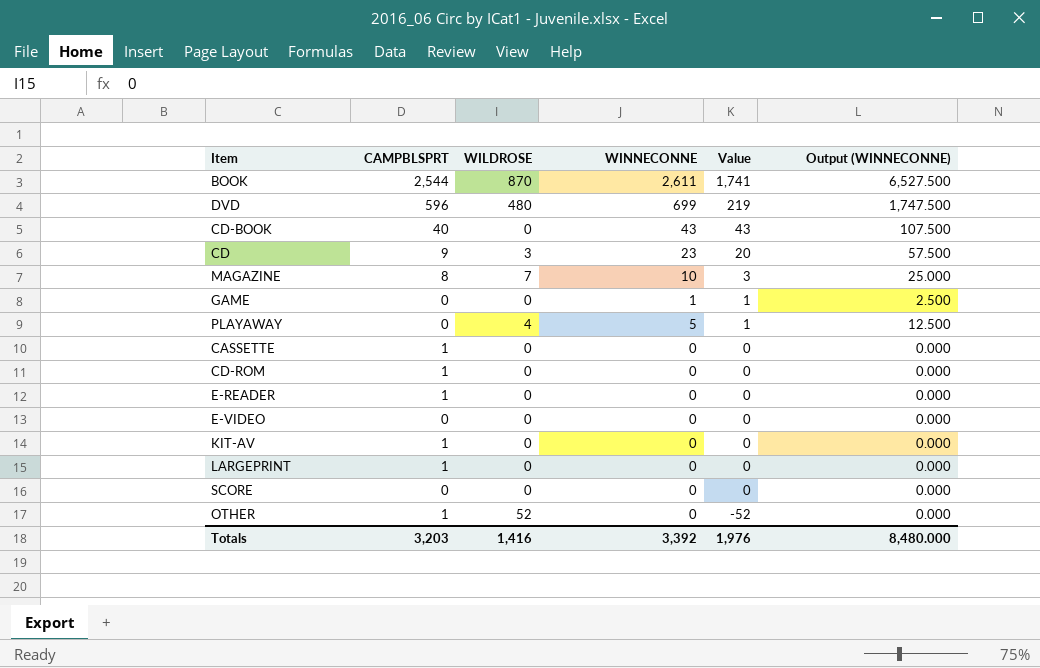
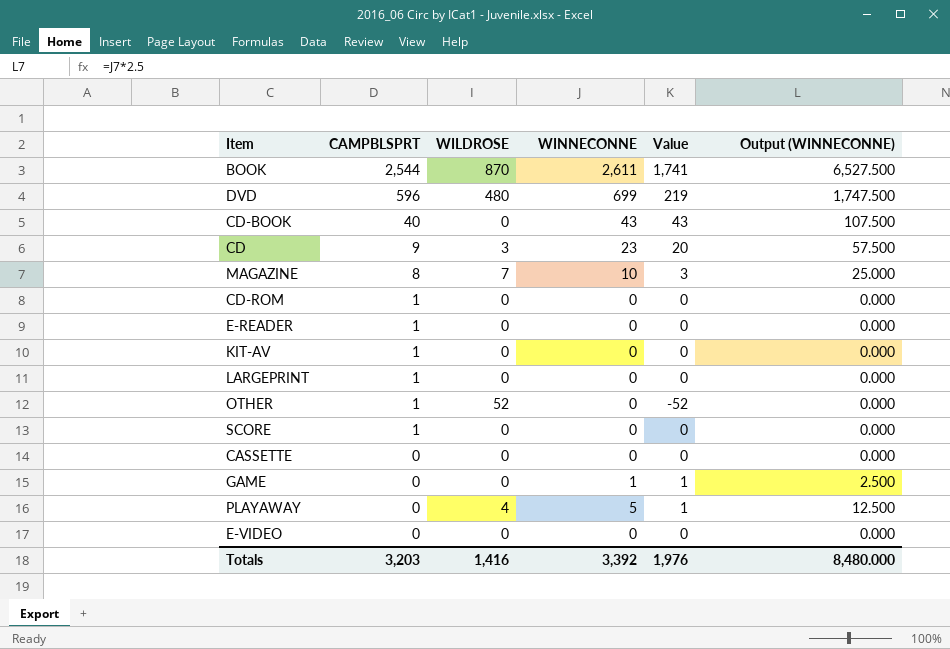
row order: Value descending -> CAMPBLSPRT descending
SCORE | CAMPBLSPRT: 0 -> 1
CASSETTE | CAMPBLSPRT: 1 -> 0

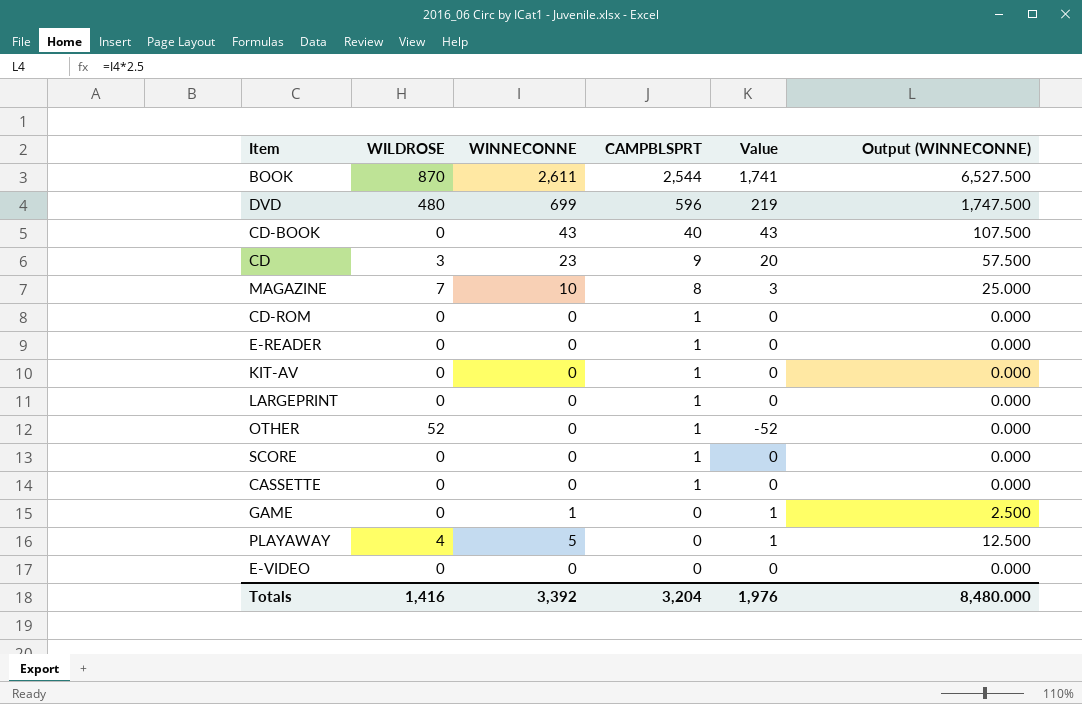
column CAMPBLSPRT | position: 2 -> 4
CASSETTE | CAMPBLSPRT: 0 -> 1
Totals | CAMPBLSPRT: 3,203 -> 3,204

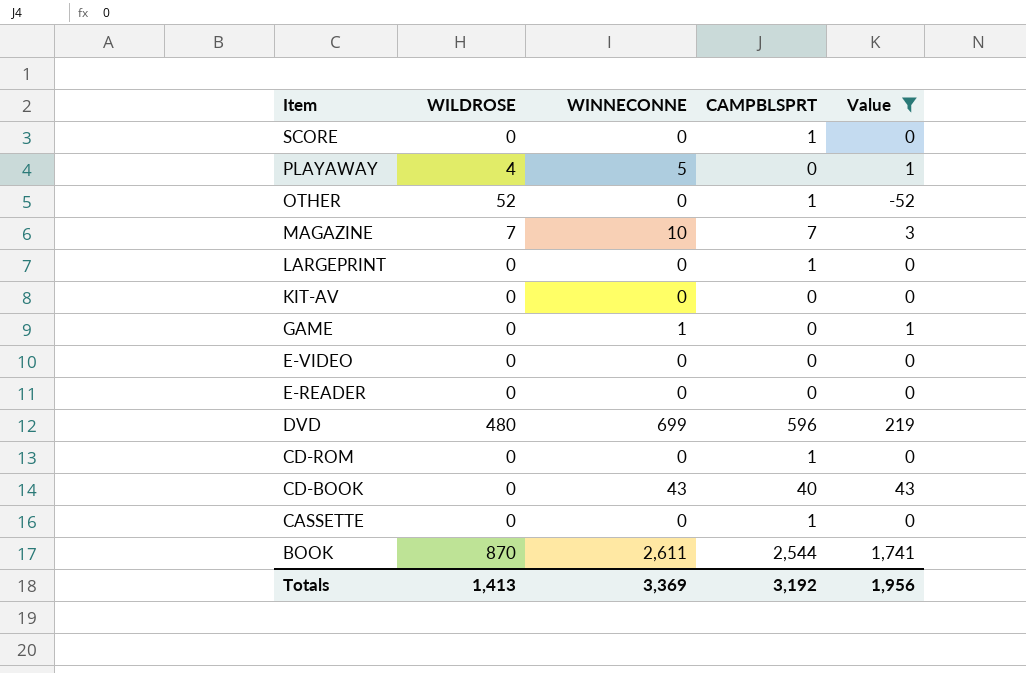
filter: none -> Value != 20
row order: CAMPBLSPRT descending -> Item descending
column Output (WINNECONNE) | formula: [WINNECONNE] * 2.5 -> none
MAGAZINE | CAMPBLSPRT: 8 -> 7
KIT-AV | CAMPBLSPRT: 1 -> 0
E-READER | CAMPBLSPRT: 1 -> 0
Totals | WILDROSE: 1,416 -> 1,413
Totals | WINNECONNE: 3,392 -> 3,369
Totals | CAMPBLSPRT: 3,204 -> 3,192
Totals | Value: 1,976 -> 1,956

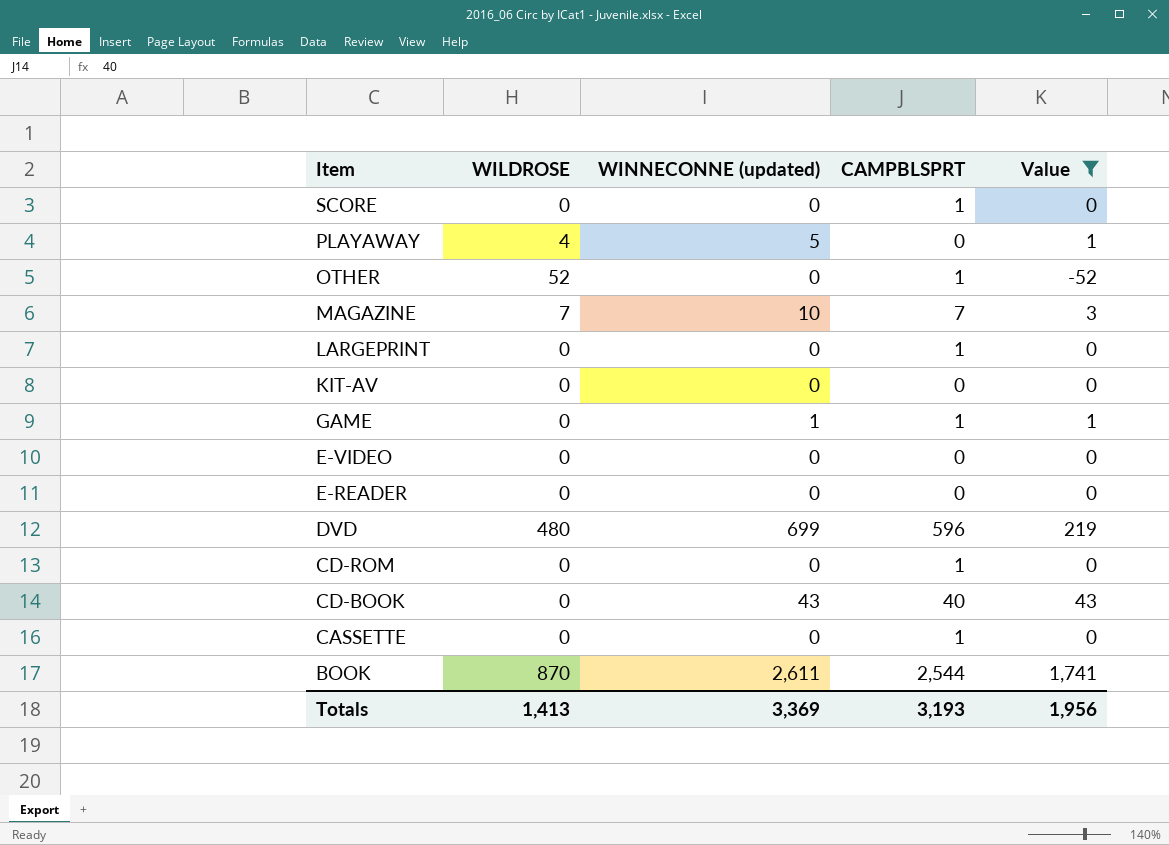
column name: WINNECONNE -> WINNECONNE (updated)
GAME | CAMPBLSPRT: 0 -> 1
Totals | CAMPBLSPRT: 3,192 -> 3,193

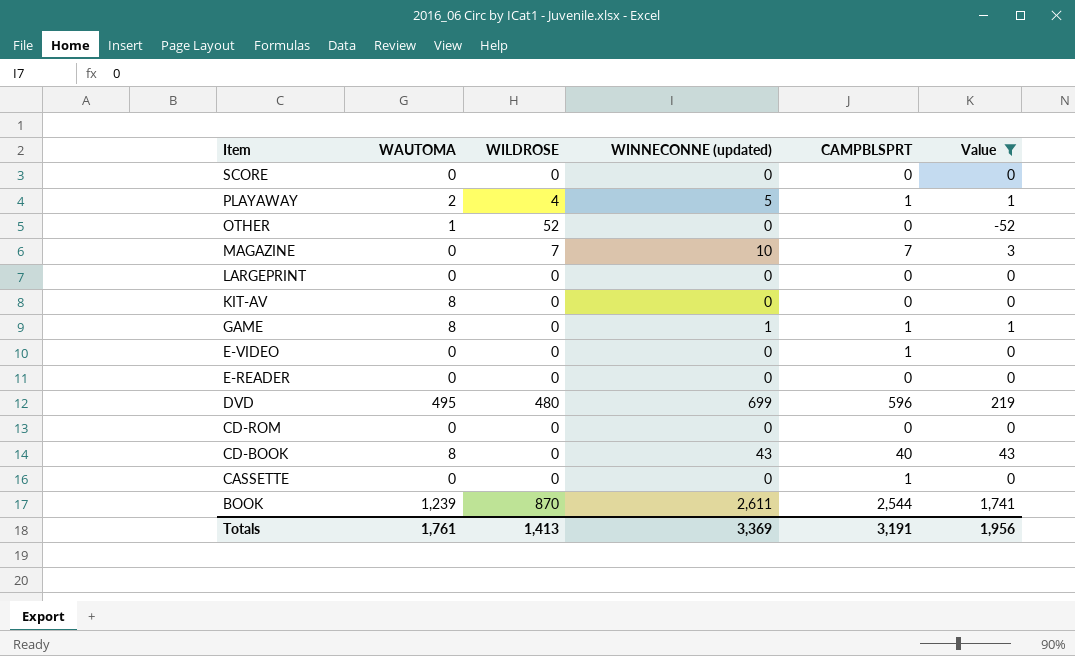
column WAUTOMA | position: none -> 2
SCORE | CAMPBLSPRT: 1 -> 0
PLAYAWAY | CAMPBLSPRT: 0 -> 1
OTHER | CAMPBLSPRT: 1 -> 0
LARGEPRINT | CAMPBLSPRT: 1 -> 0
E-VIDEO | CAMPBLSPRT: 0 -> 1
CD-ROM | CAMPBLSPRT: 1 -> 0
Totals | CAMPBLSPRT: 3,193 -> 3,191

